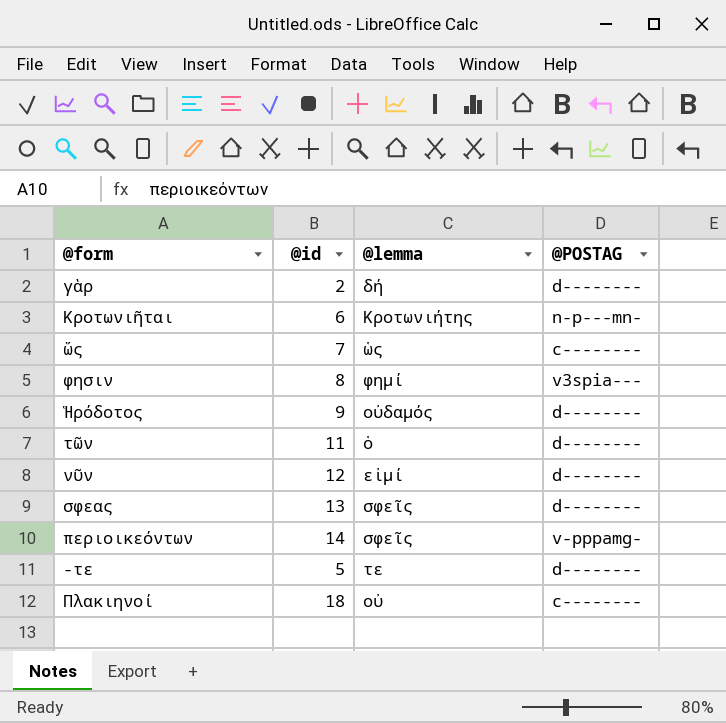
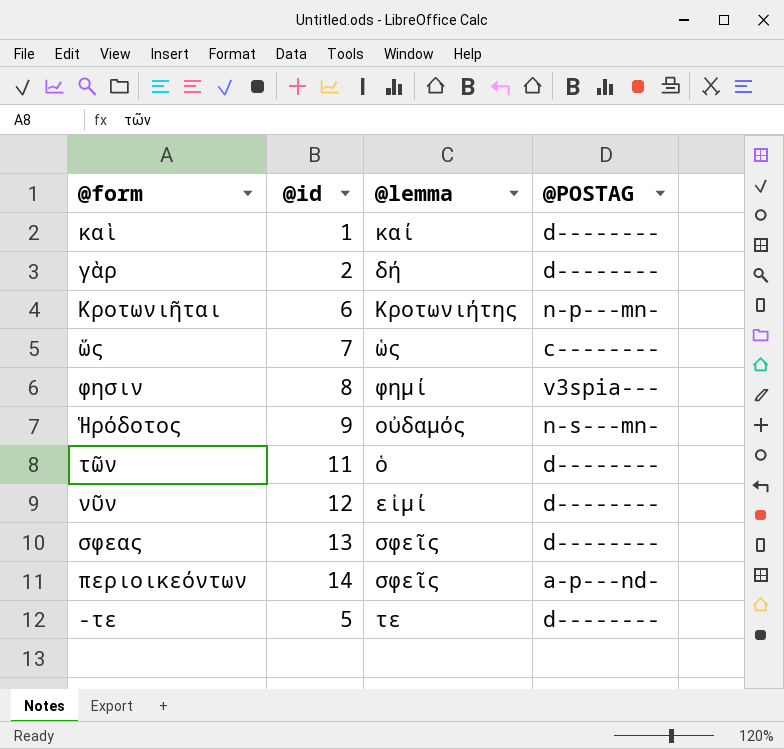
row Πλακιηνοί: 18 | οὐ | c-------- -> none
row καὶ: none -> 1 | καί | d--------
Ἡρόδοτος | @POSTAG: d-------- -> n-s---mn-
περιοικεόντων | @POSTAG: v-pppamg- -> a-p---nd-

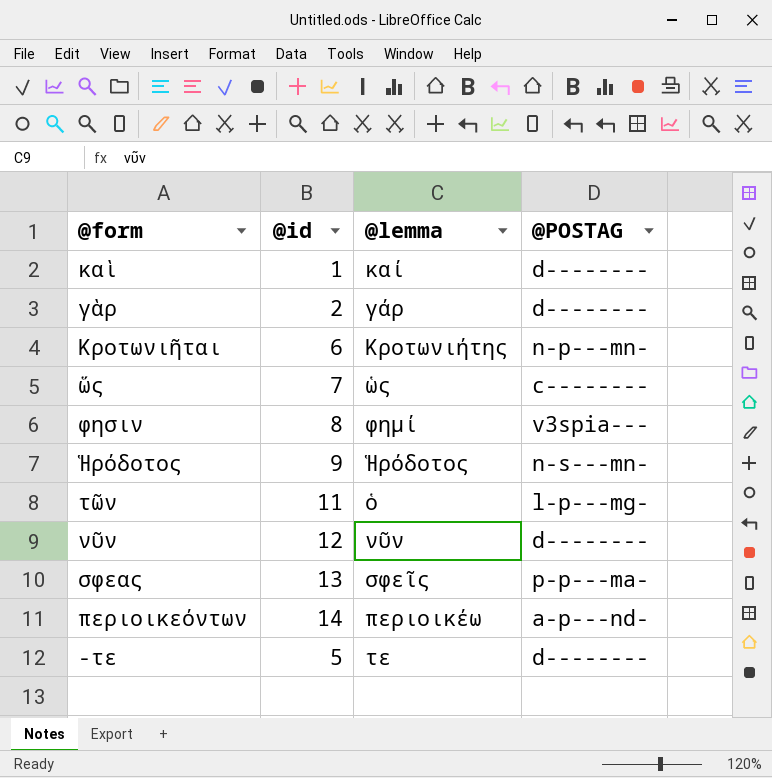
γὰρ | @lemma: δή -> γάρ
Ἡρόδοτος | @lemma: οὐδαμός -> Ἡρόδοτος
τῶν | @POSTAG: d-------- -> l-p---mg-
νῦν | @lemma: εἰμί -> νῦν
σφεας | @POSTAG: d-------- -> p-p---ma-
περιοικεόντων | @lemma: σφεῖς -> περιοικέω

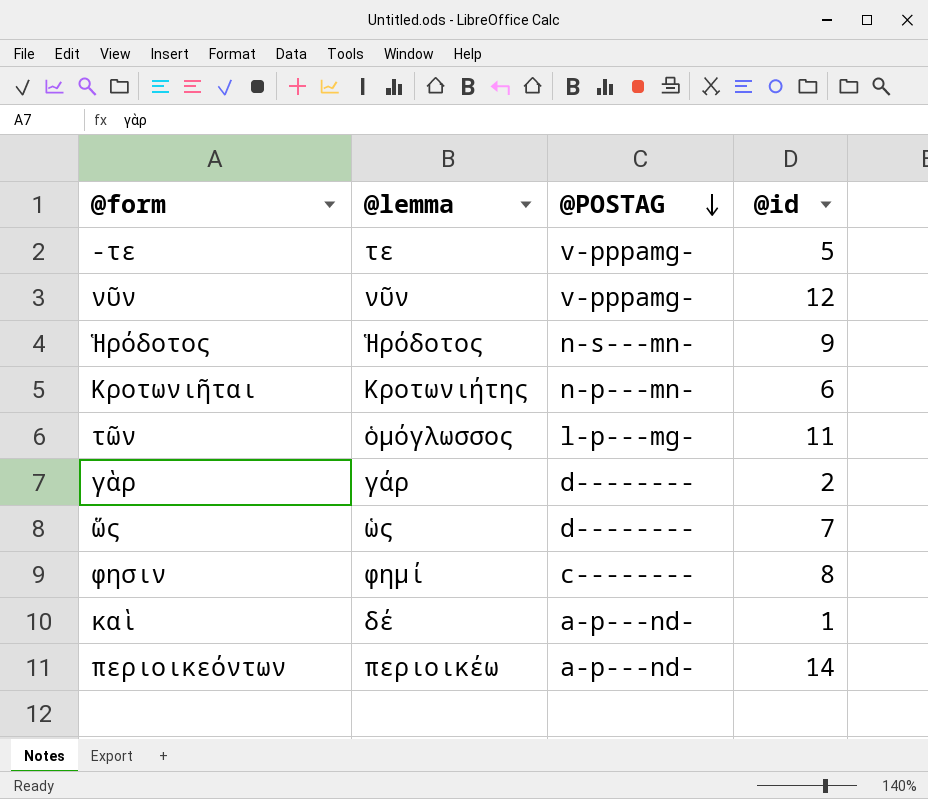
row order: none -> @POSTAG descending
column @id | position: 2 -> 4
row σφεας: 13 | σφεῖς | p-p---ma- -> none
-τε | @POSTAG: d-------- -> v-pppamg-
νῦν | @POSTAG: d-------- -> v-pppamg-
τῶν | @lemma: ὁ -> ὁμόγλωσσος
ὥς | @POSTAG: c-------- -> d--------
φησιν | @POSTAG: v3spia--- -> c--------
καὶ | @lemma: καί -> δέ
καὶ | @POSTAG: d-------- -> a-p---nd-

